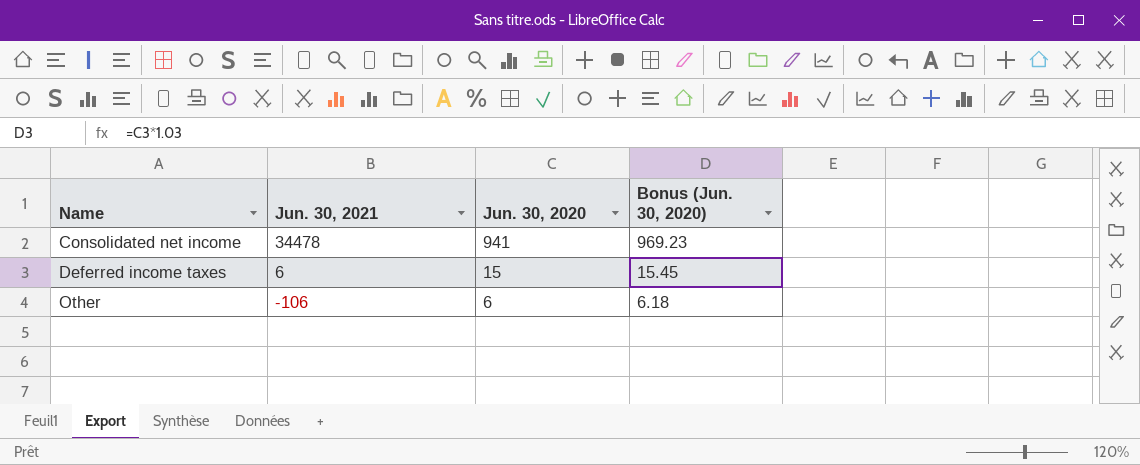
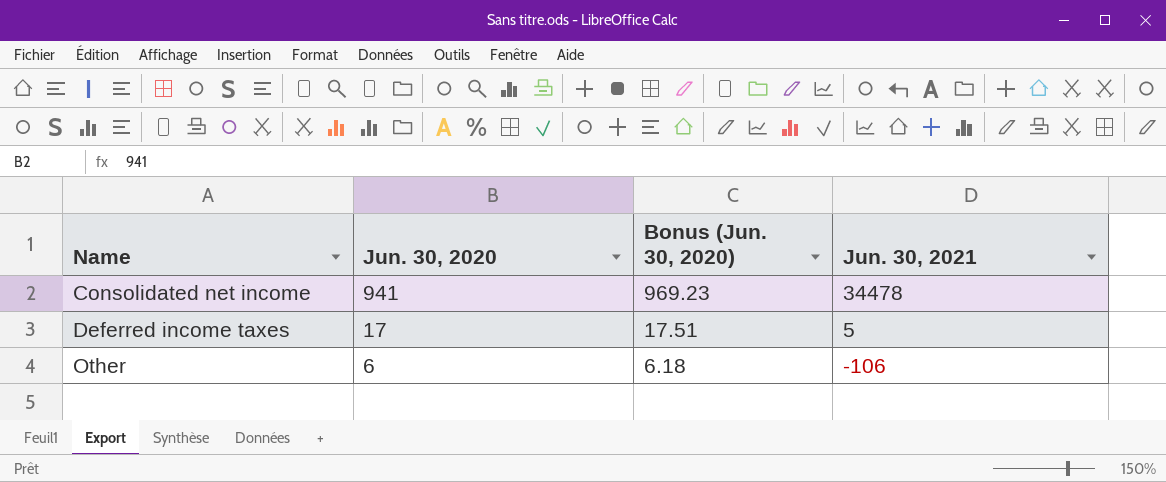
column Jun. 30, 2021 | position: 2 -> 4
Deferred income taxes | Jun. 30, 2020: 15 -> 17
Deferred income taxes | Bonus (Jun. 30, 2020): 15.45 -> 17.51
Deferred income taxes | Jun. 30, 2021: 6 -> 5

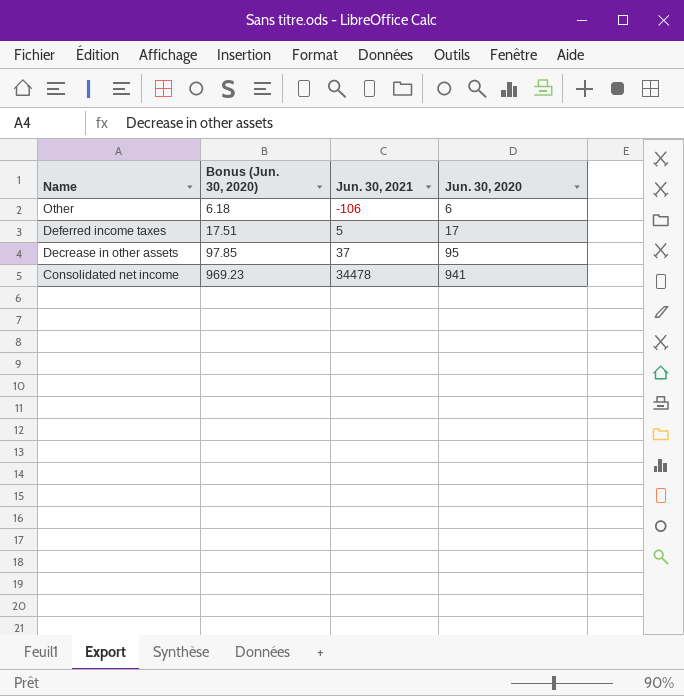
row order: Name ascending -> Name descending
column Jun. 30, 2020 | position: 2 -> 4
row Decrease in other assets: none -> 97.85 | 37 | 95

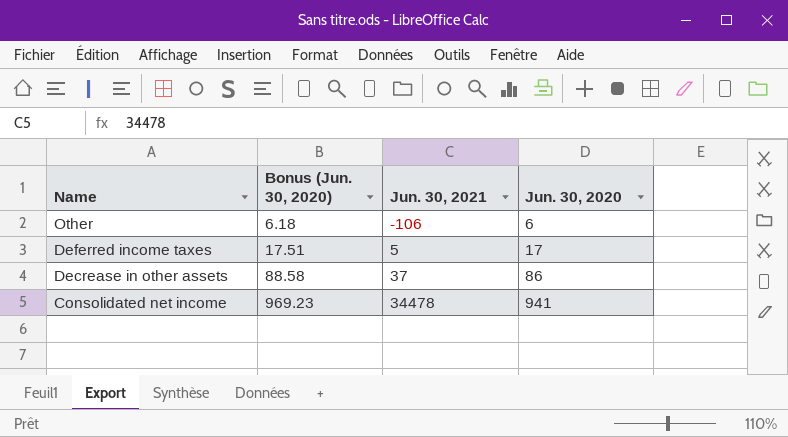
Decrease in other assets | Bonus (Jun. 30, 2020): 97.85 -> 88.58
Decrease in other assets | Jun. 30, 2020: 95 -> 86

